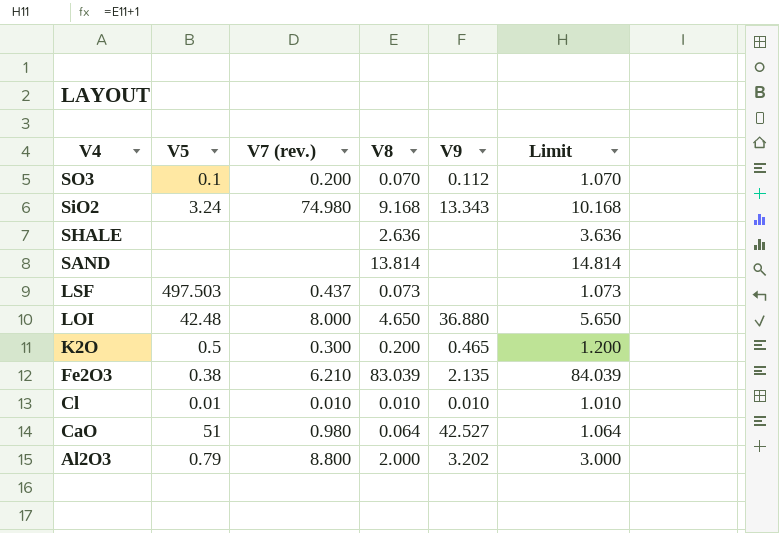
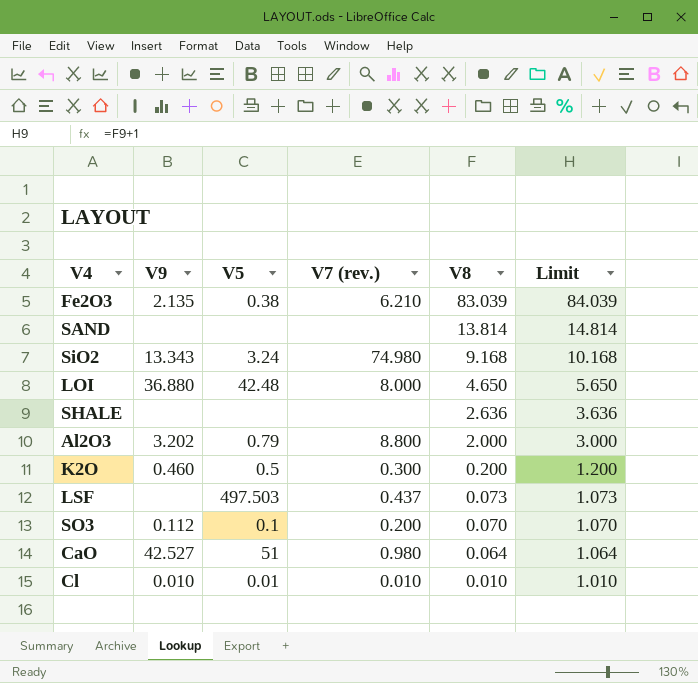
row order: V4 descending -> V8 descending
column V9 | position: 5 -> 2
K2O | V9: 0.465 -> 0.460

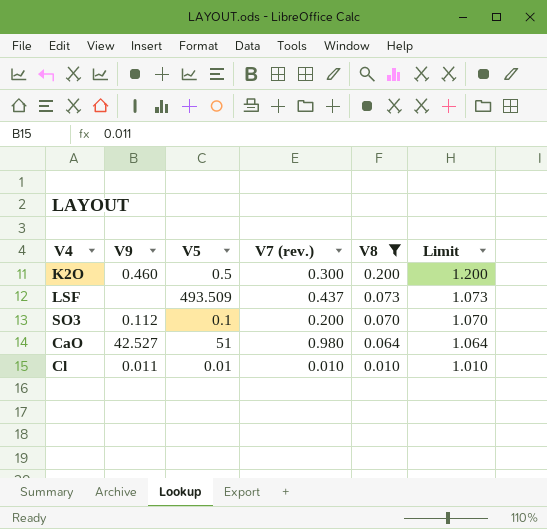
filter: none -> V8 <= 0.200
LSF | V5: 497.503 -> 493.509
Cl | V9: 0.010 -> 0.011

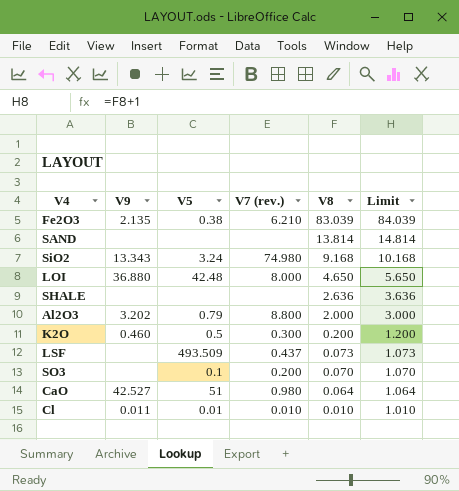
filter: V8 <= 0.200 -> none
SO3 | V9: 0.112 -> none

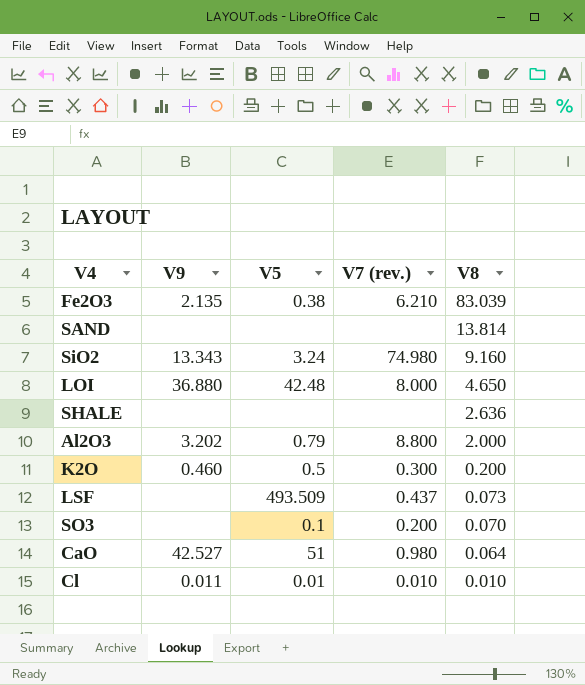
column Limit | formula: [V8] + 1 -> none
SiO2 | V8: 9.168 -> 9.160

